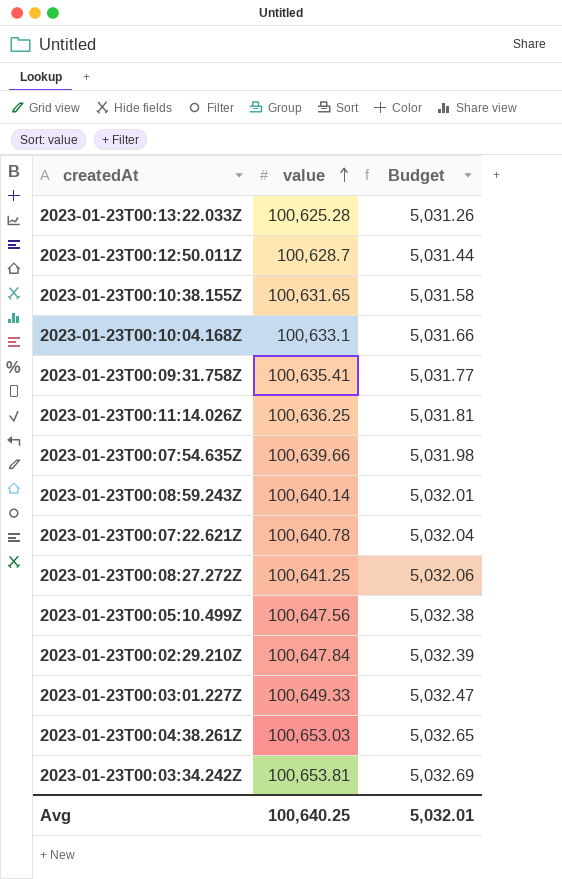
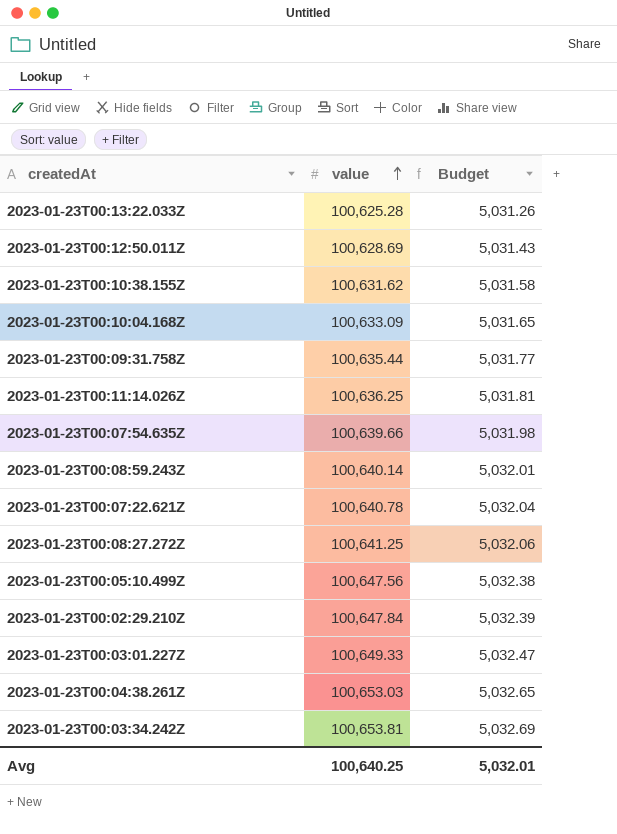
2023-01-23T00:12:50.011Z | value: 100,628.7 -> 100,628.69
2023-01-23T00:12:50.011Z | Budget: 5,031.44 -> 5,031.43
2023-01-23T00:10:38.155Z | value: 100,631.65 -> 100,631.62
2023-01-23T00:10:04.168Z | value: 100,633.1 -> 100,633.09
2023-01-23T00:10:04.168Z | Budget: 5,031.66 -> 5,031.65
2023-01-23T00:09:31.758Z | value: 100,635.41 -> 100,635.44

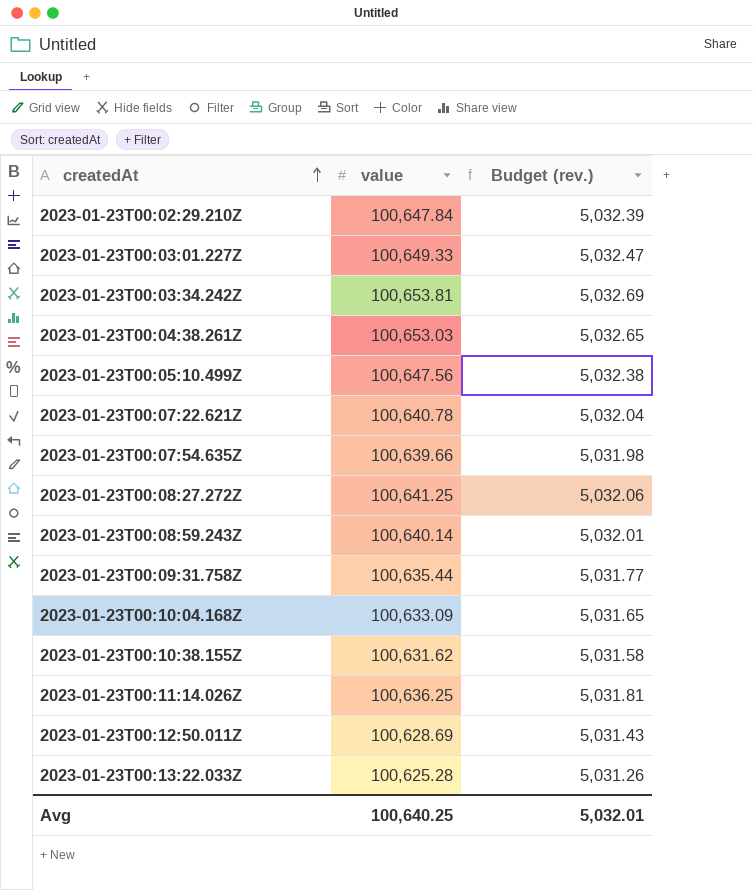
row order: value ascending -> createdAt ascending
column name: Budget -> Budget (rev.)

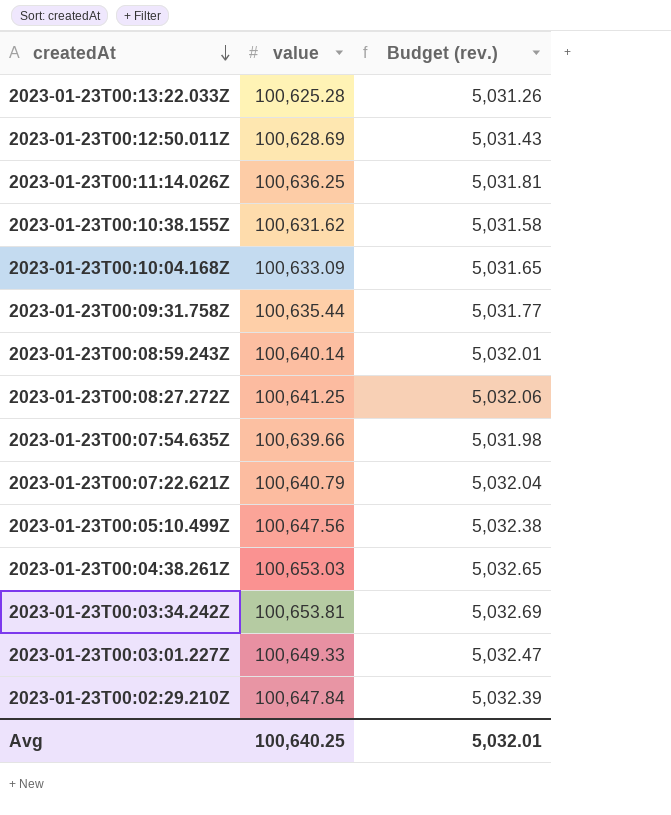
row order: createdAt ascending -> createdAt descending
2023-01-23T00:07:22.621Z | value: 100,640.78 -> 100,640.79

